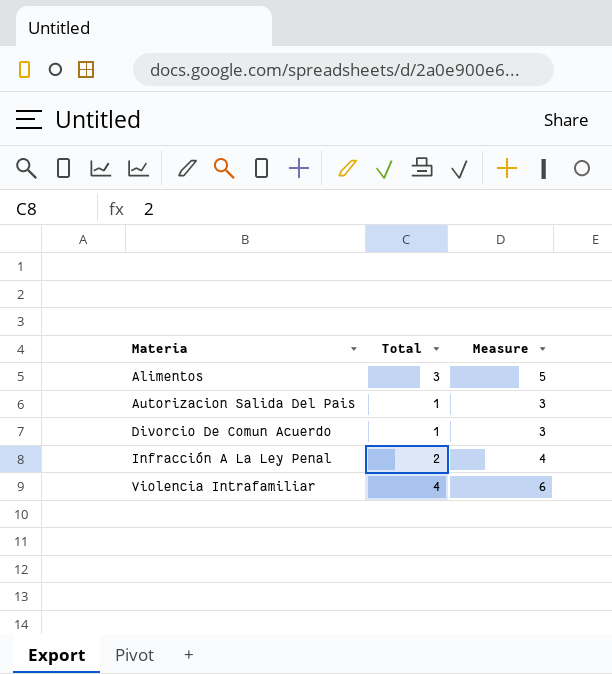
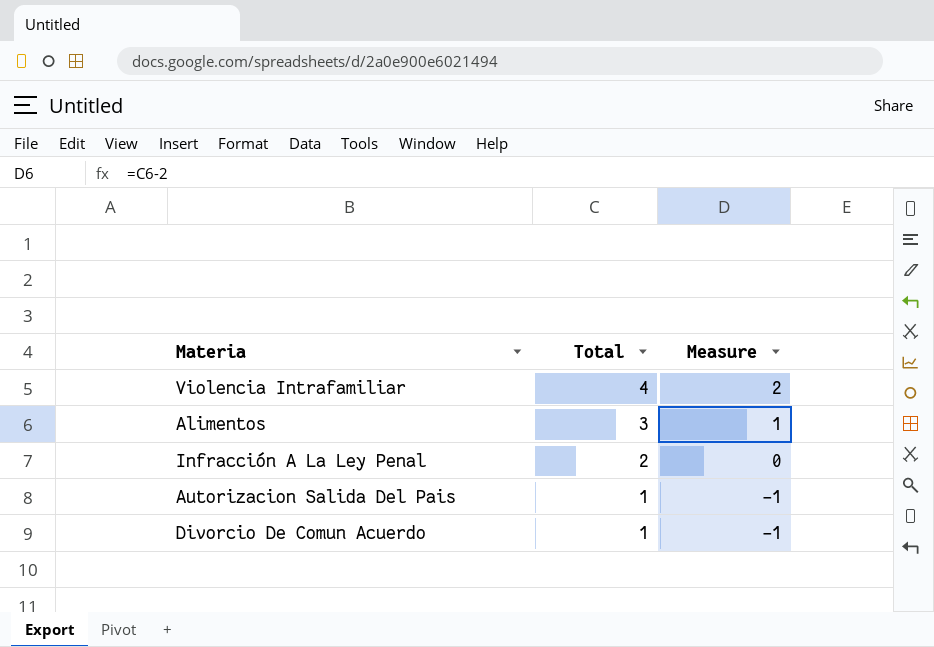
row order: Materia ascending -> Total descending
column Measure | formula: [Total] + 2 -> [Total] - 2

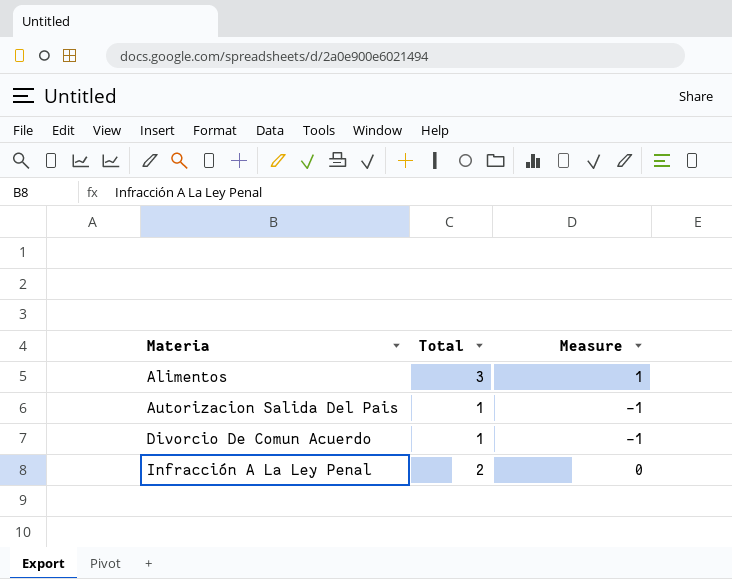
row order: Total descending -> Materia ascending
row Violencia Intrafamiliar: 4 | 2 -> none

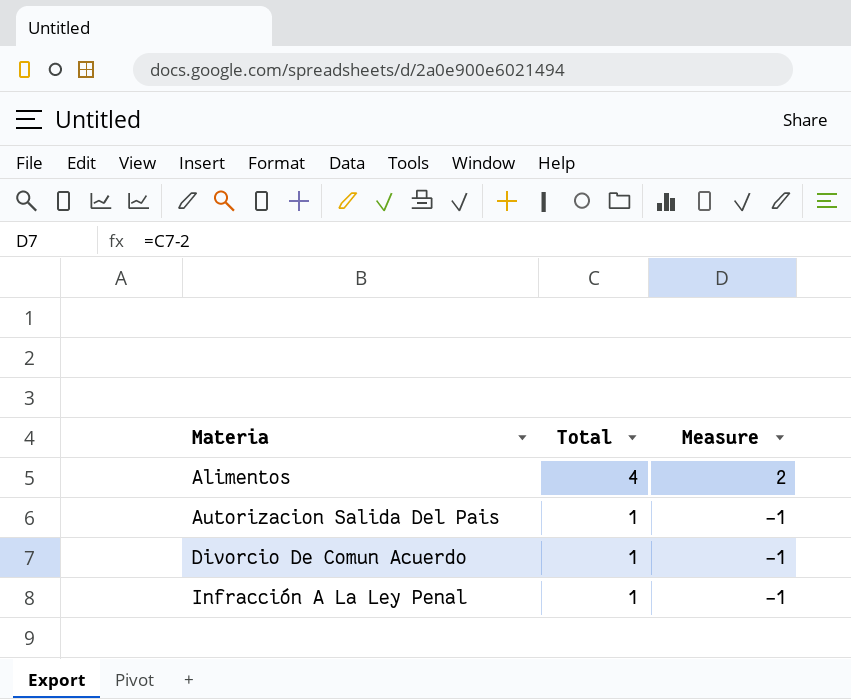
Alimentos | Total: 3 -> 4
Alimentos | Measure: 1 -> 2
Infracción A La Ley Penal | Total: 2 -> 1
Infracción A La Ley Penal | Measure: 0 -> -1

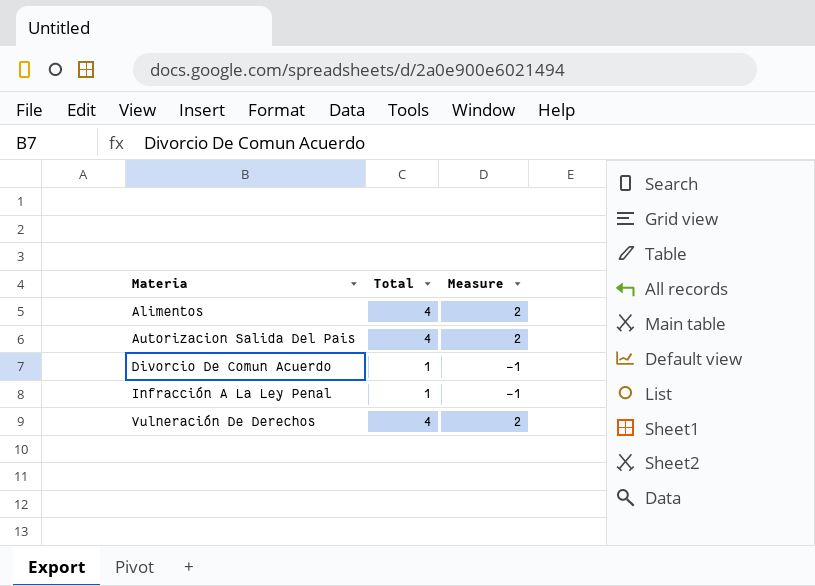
Autorizacion Salida Del Pais | Total: 1 -> 4
Autorizacion Salida Del Pais | Measure: -1 -> 2
row Vulneración De Derechos: none -> 4 | 2

